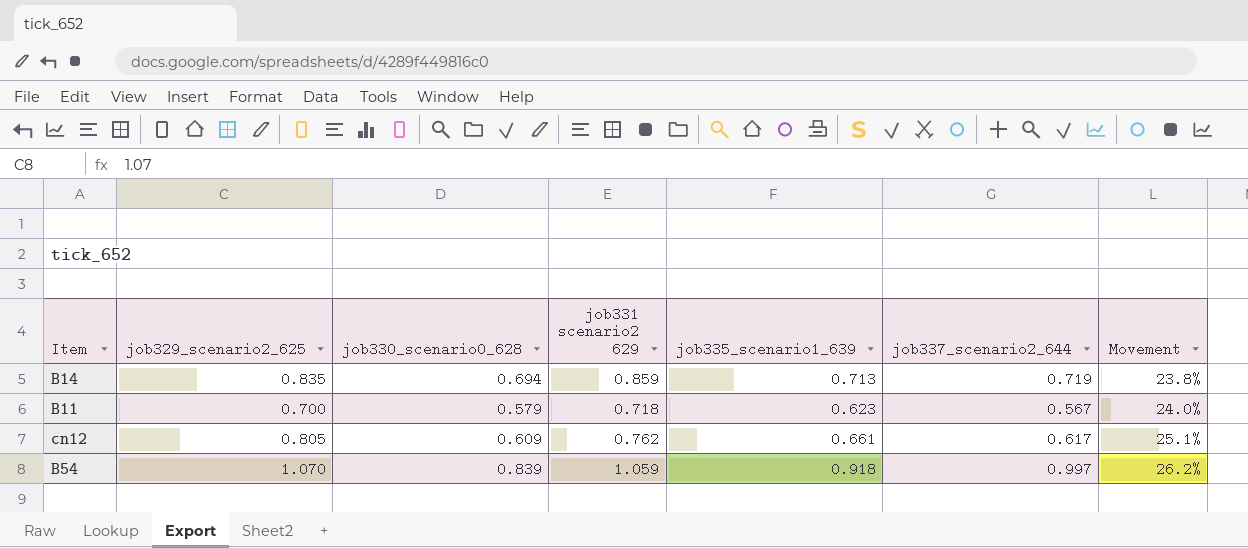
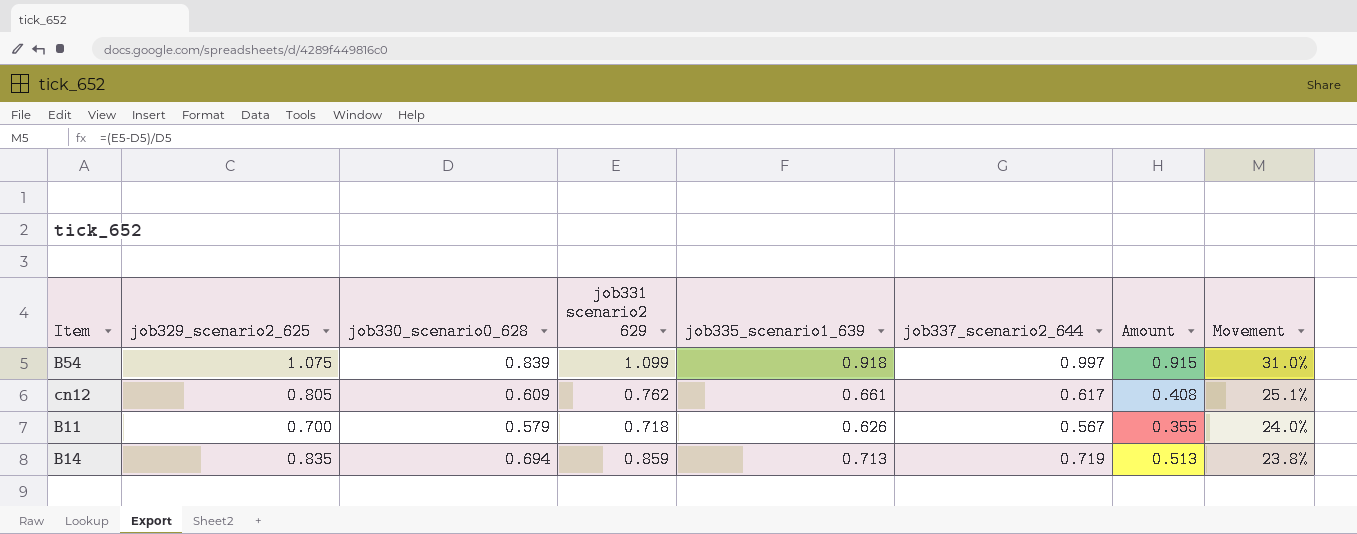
row order: Movement ascending -> Movement descending
column Amount | formula: none -> [job335_scenario1_639] * [job337_scenario2_644]
B54 | job329_scenario2_625: 1.070 -> 1.075
B54 | job331 scenario2 629: 1.059 -> 1.099
B54 | Movement: 26.2% -> 31.0%
B11 | job335_scenario1_639: 0.623 -> 0.626

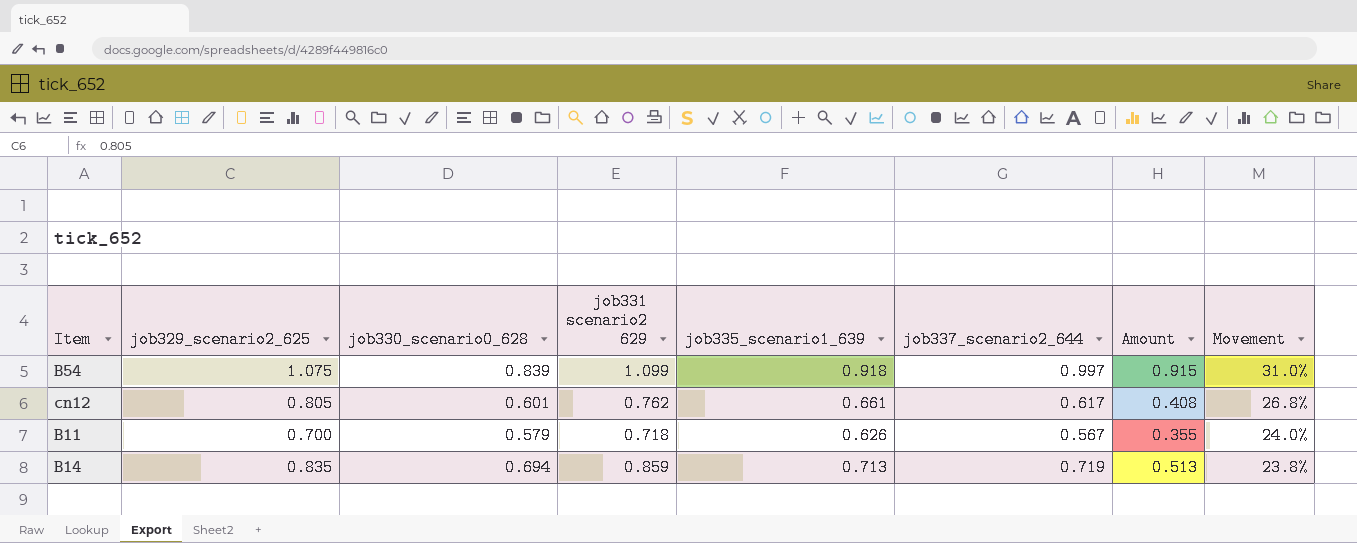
cn12 | job330_scenario0_628: 0.609 -> 0.601
cn12 | Movement: 25.1% -> 26.8%

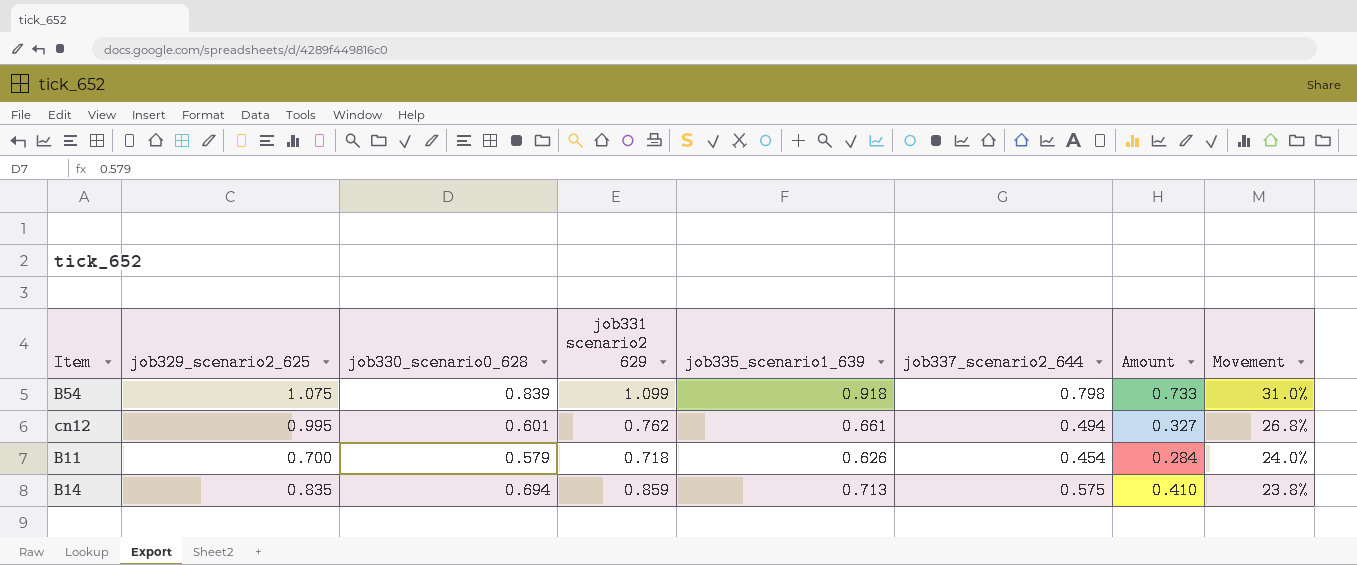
B54 | job337_scenario2_644: 0.997 -> 0.798
B54 | Amount: 0.915 -> 0.733
cn12 | job329_scenario2_625: 0.805 -> 0.995
cn12 | job337_scenario2_644: 0.617 -> 0.494
cn12 | Amount: 0.408 -> 0.327
B11 | job337_scenario2_644: 0.567 -> 0.454
B11 | Amount: 0.355 -> 0.284
B14 | job337_scenario2_644: 0.719 -> 0.575
B14 | Amount: 0.513 -> 0.410

